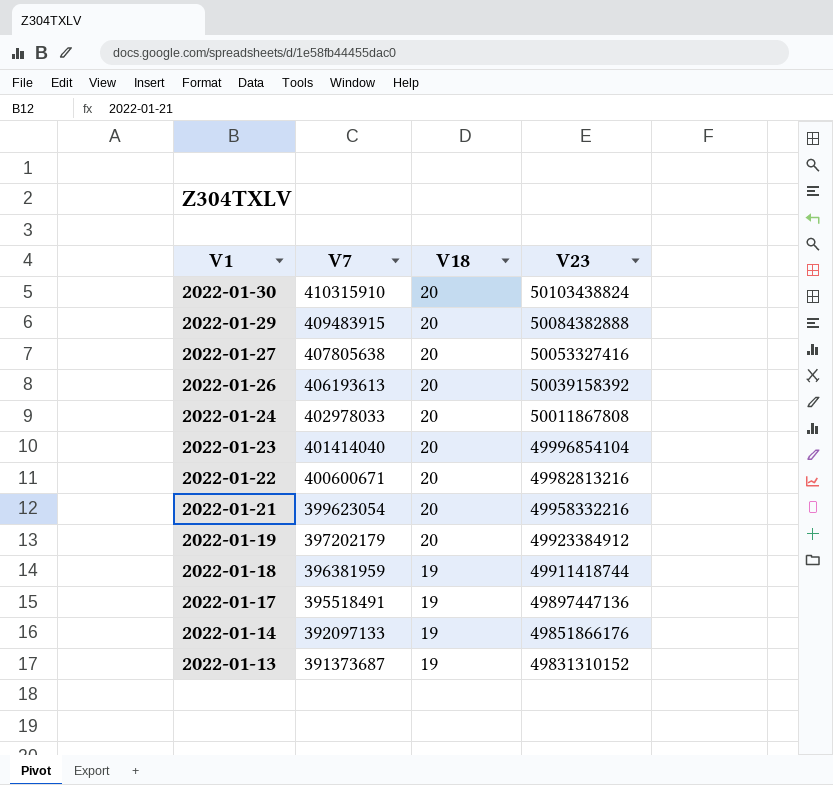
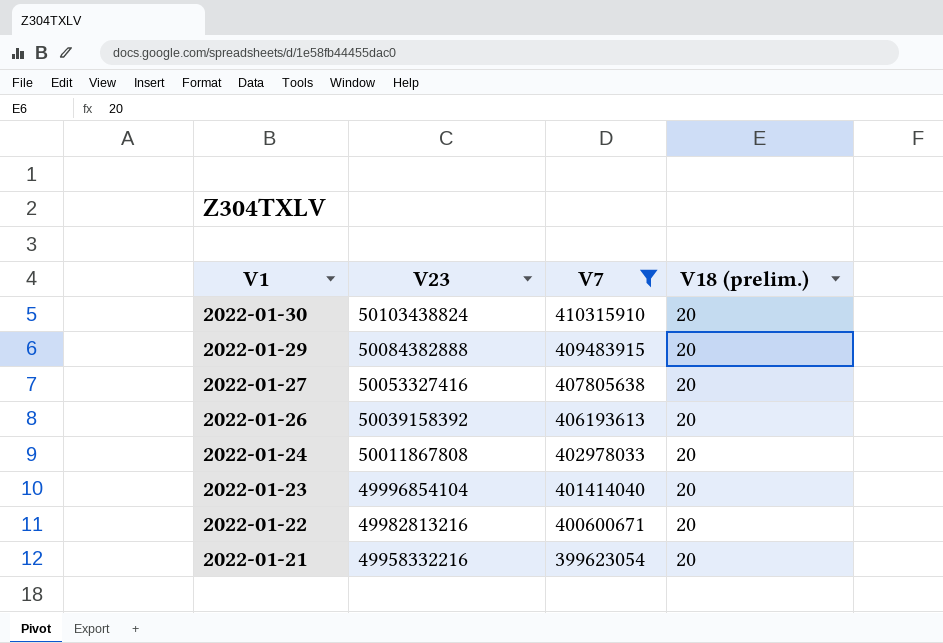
filter: none -> V7 >= 399623054
column V23 | position: 4 -> 2
column name: V18 -> V18 (prelim.)

